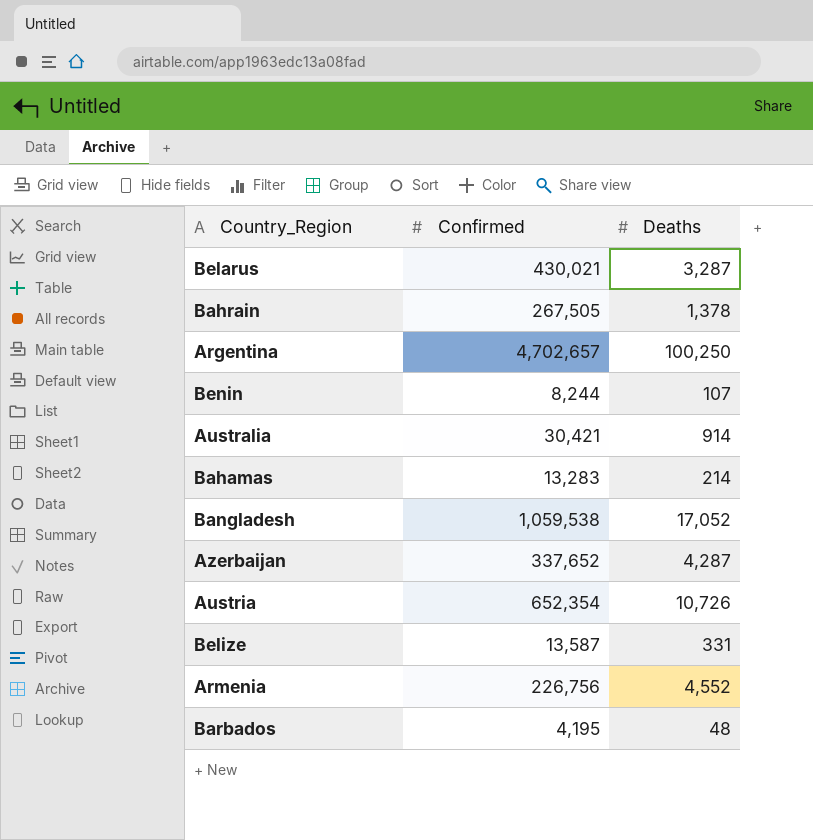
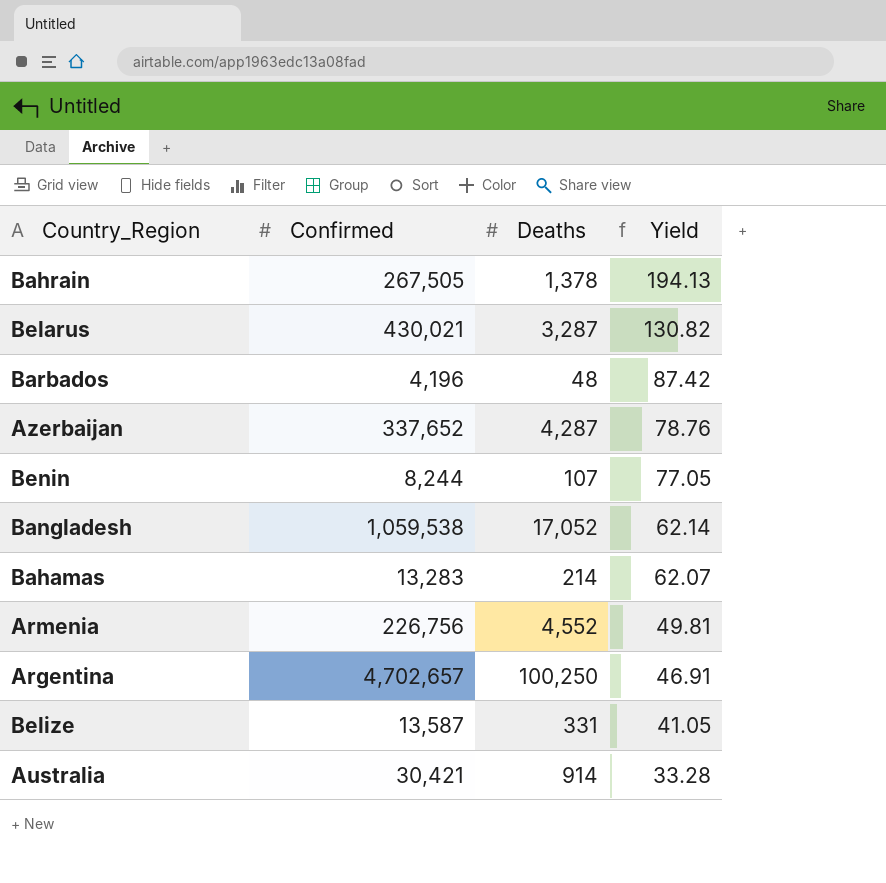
row order: none -> Yield descending
column Yield | formula: none -> [Confirmed] / [Deaths]
row Austria: 652,354 | 10,726 -> none
Barbados | Confirmed: 4,195 -> 4,196

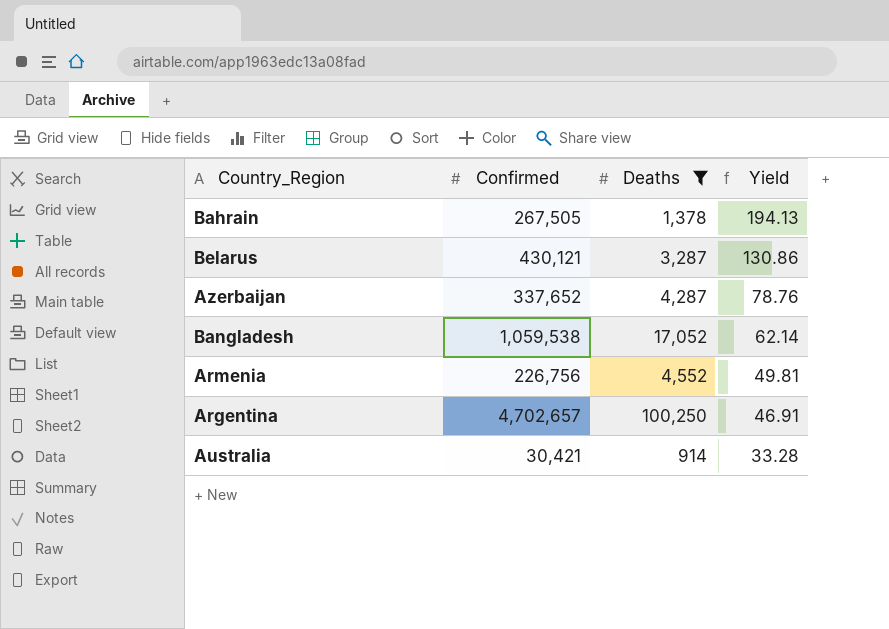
filter: none -> Deaths >= 914
Belarus | Confirmed: 430,021 -> 430,121
Belarus | Yield: 130.82 -> 130.86

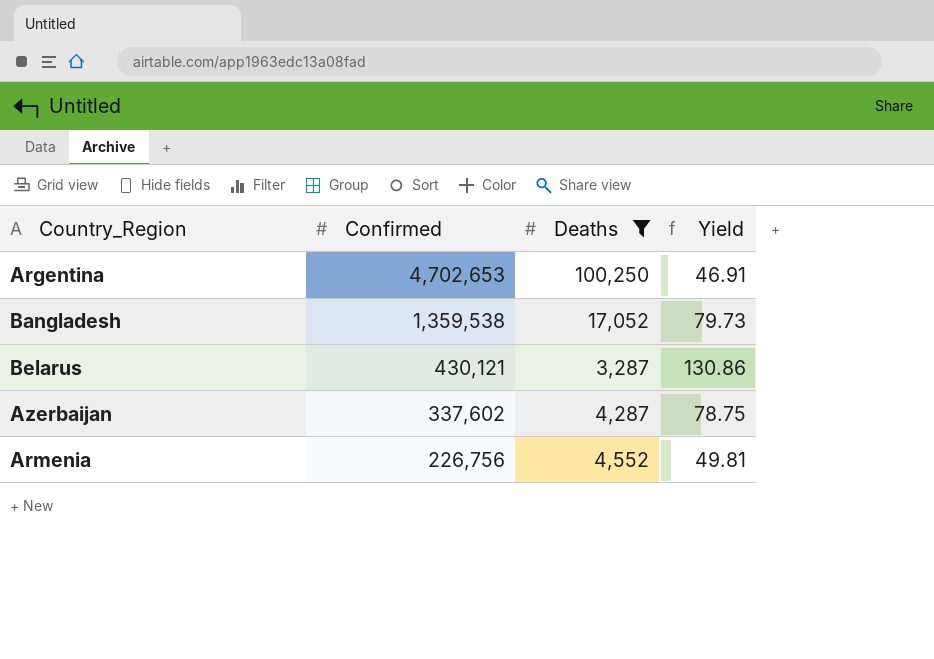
row order: Yield descending -> Confirmed descending
row Bahrain: 267,505 | 1,378 | 194.13 -> none
row Australia: 30,421 | 914 | 33.28 -> none
Argentina | Confirmed: 4,702,657 -> 4,702,653
Bangladesh | Confirmed: 1,059,538 -> 1,359,538
Bangladesh | Yield: 62.14 -> 79.73
Azerbaijan | Confirmed: 337,652 -> 337,602
Azerbaijan | Yield: 78.76 -> 78.75

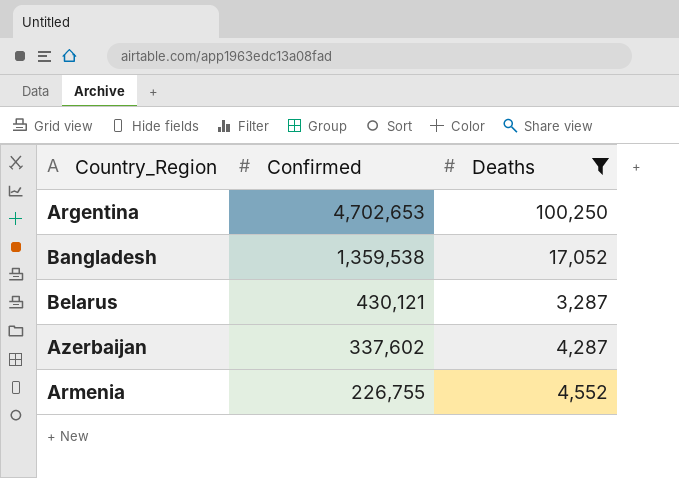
column Yield | formula: [Confirmed] / [Deaths] -> none
Armenia | Confirmed: 226,756 -> 226,755

